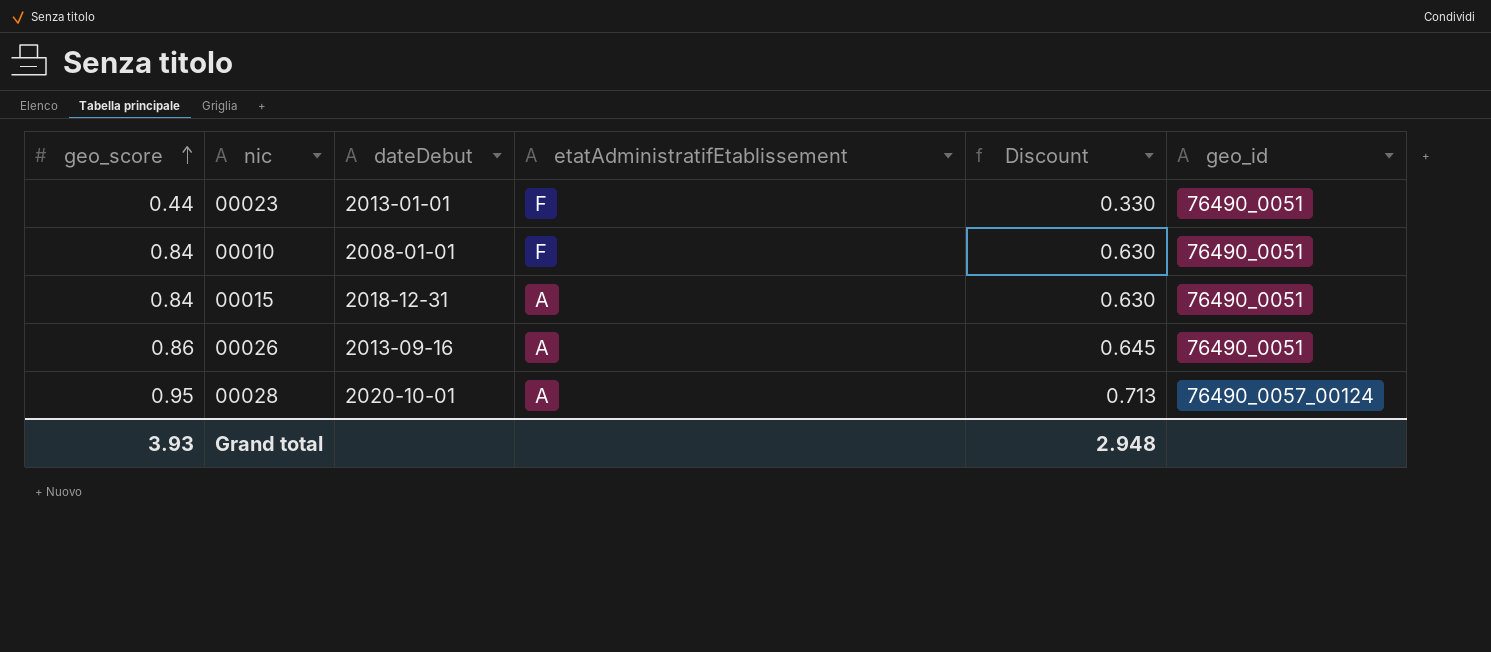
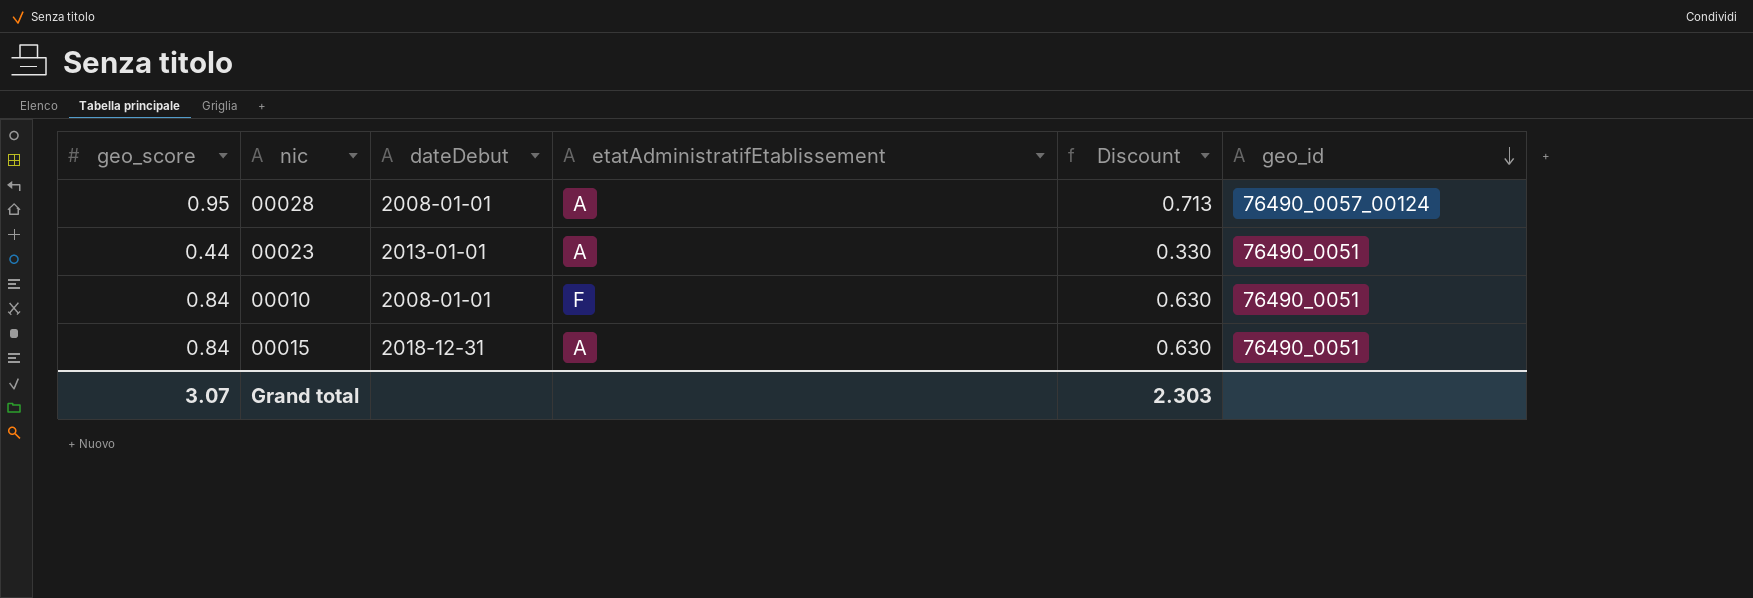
row order: geo_score ascending -> geo_id descending
row 00026: 0.86 | 2013-09-16 | A | 0.645 | 76490_0051 -> none
00028 | dateDebut: 2020-10-01 -> 2008-01-01
00023 | etatAdministratifEtablissement: F -> A
Grand total | geo_score: 3.93 -> 3.07
Grand total | Discount: 2.948 -> 2.303

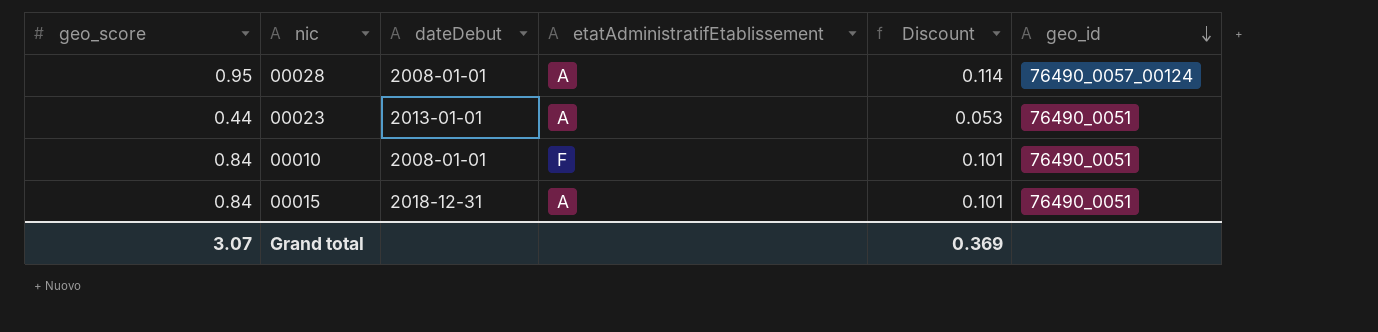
column Discount | formula: [geo_score] * 0.75 -> [geo_score] * 0.12
Grand total | Discount: 2.303 -> 0.369

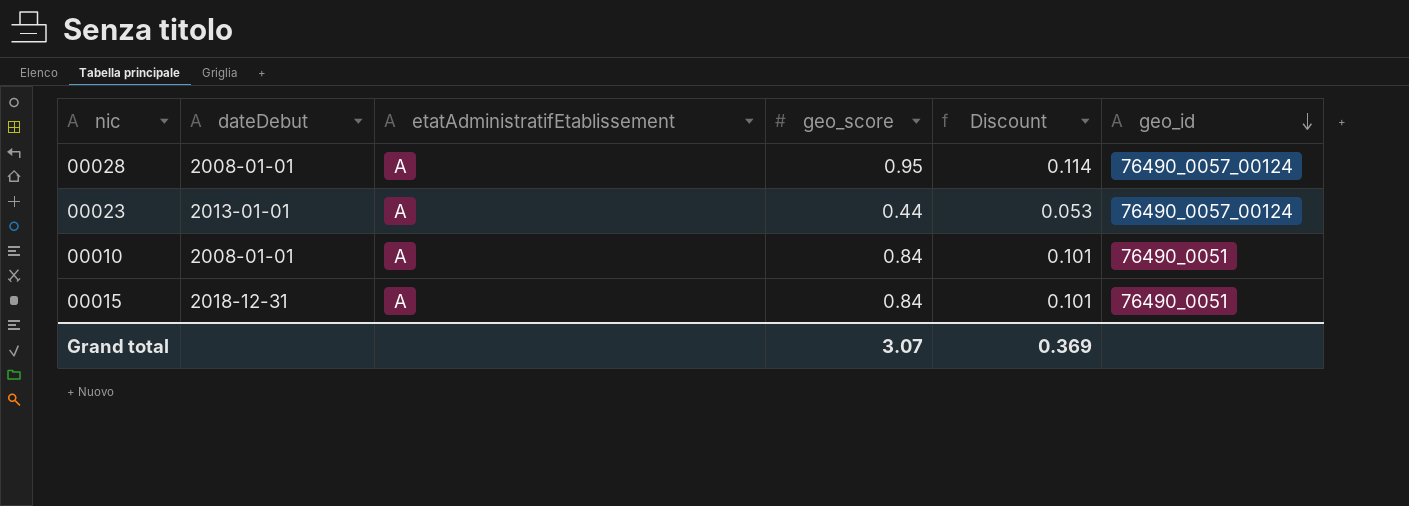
column geo_score | position: 1 -> 4
00023 | geo_id: 76490_0051 -> 76490_0057_00124
00010 | etatAdministratifEtablissement: F -> A

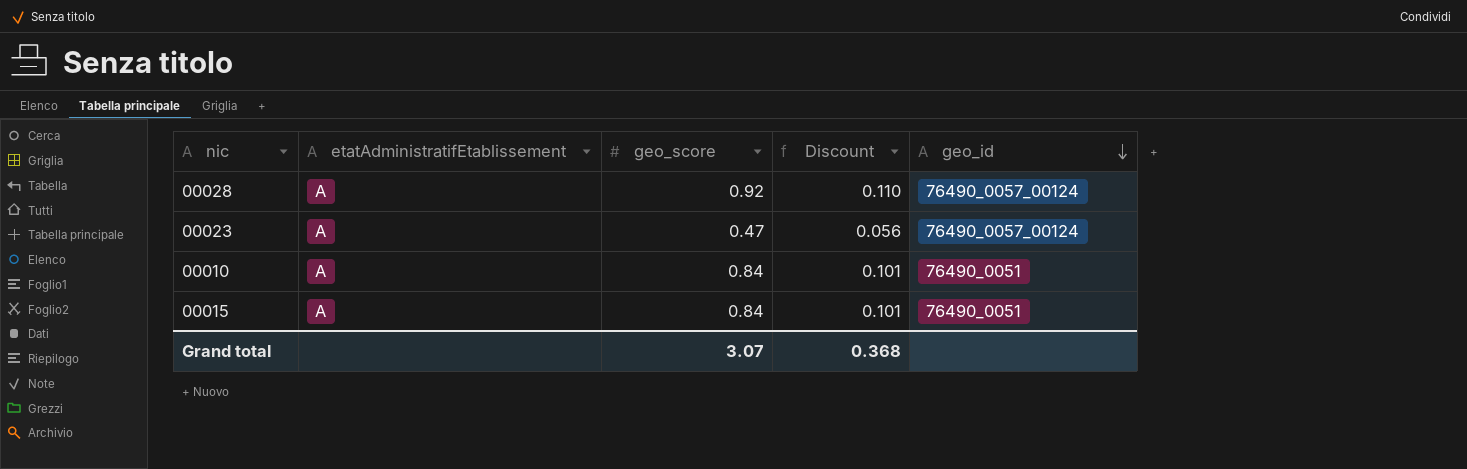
column dateDebut | position: 2 -> none
00028 | geo_score: 0.95 -> 0.92
00028 | Discount: 0.114 -> 0.110
00023 | geo_score: 0.44 -> 0.47
00023 | Discount: 0.053 -> 0.056
Grand total | Discount: 0.369 -> 0.368

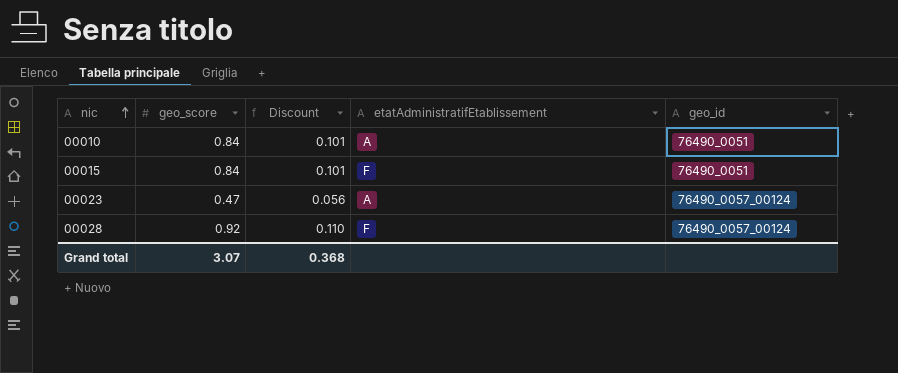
row order: geo_id descending -> nic ascending
column etatAdministratifEtablissement | position: 2 -> 4
00015 | etatAdministratifEtablissement: A -> F
00028 | etatAdministratifEtablissement: A -> F

